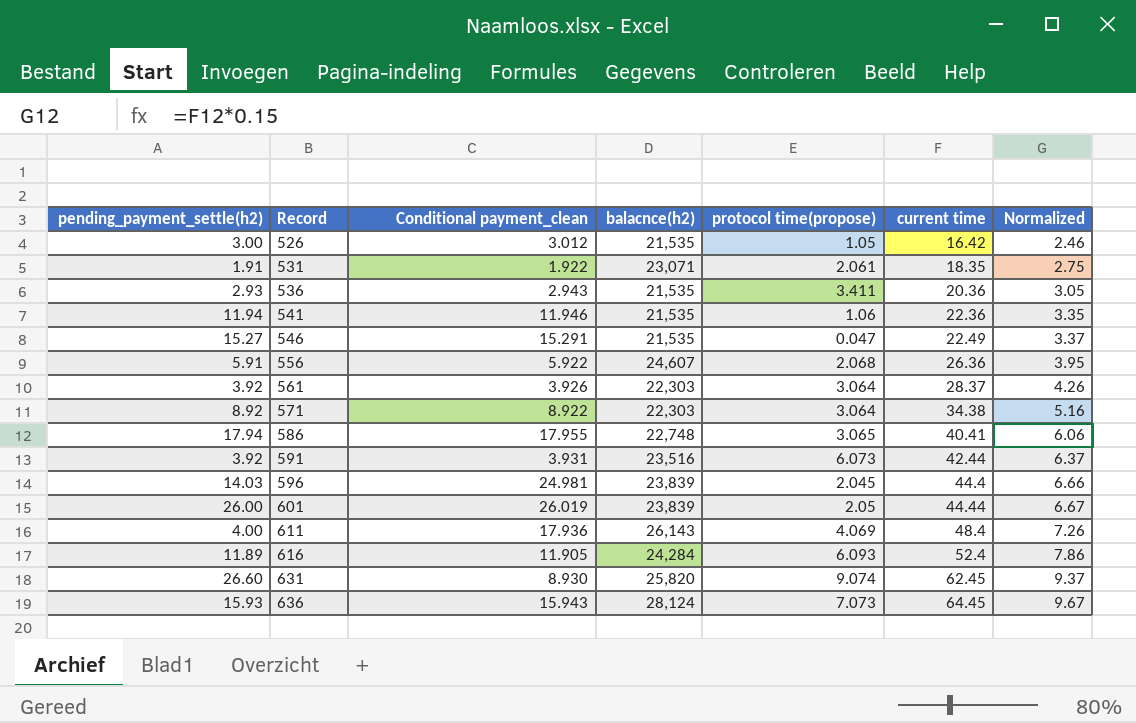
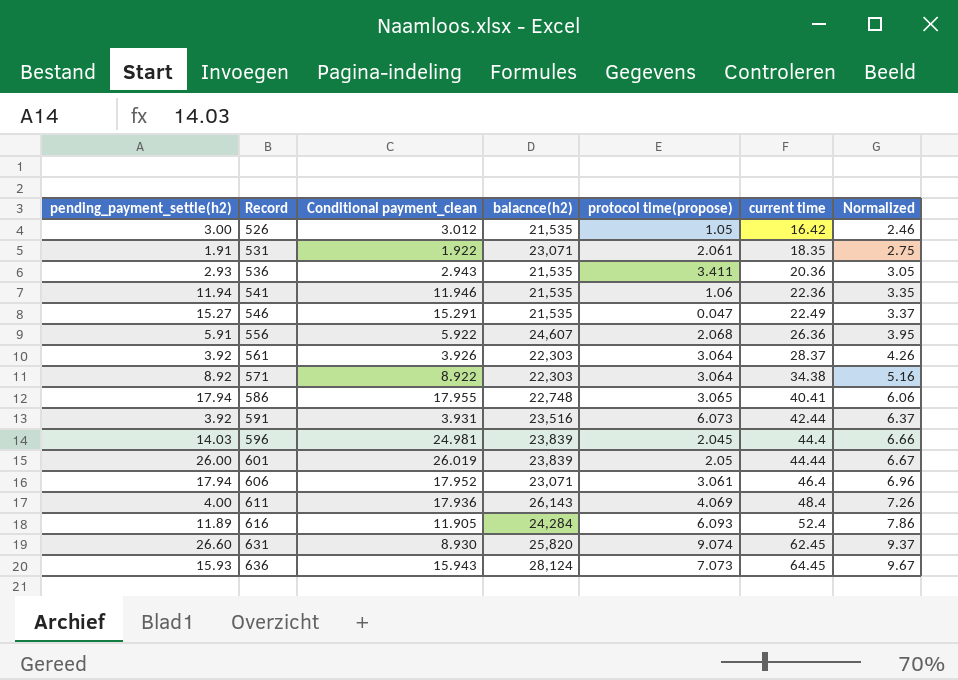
row 606: none -> 17.94 | 17.952 | 23,071 | 3.061 | 46.4 | 6.96

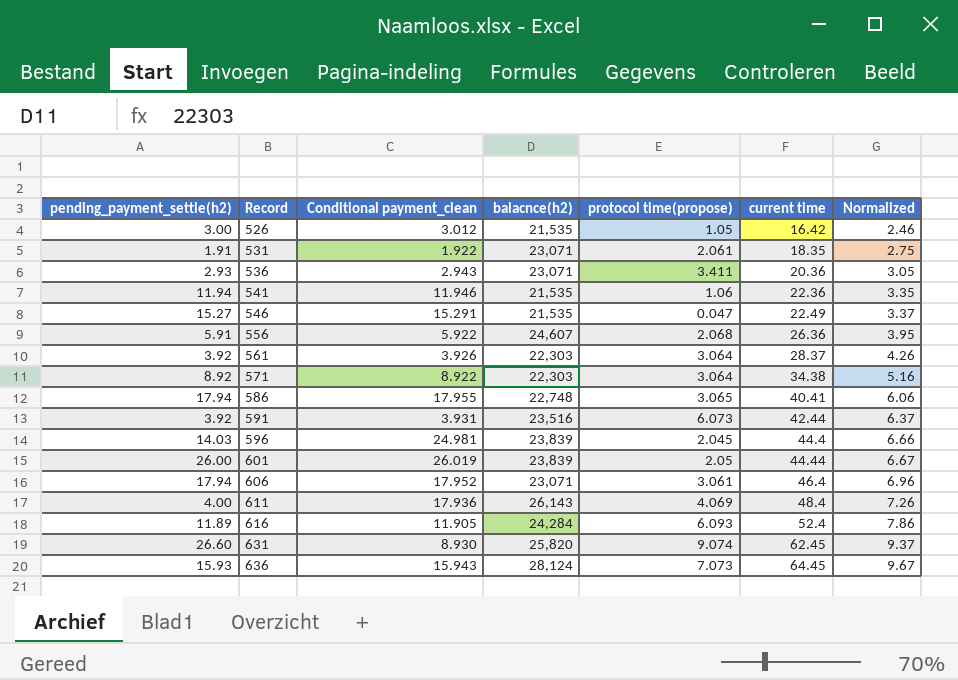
536 | balacnce(h2): 21,535 -> 23,071

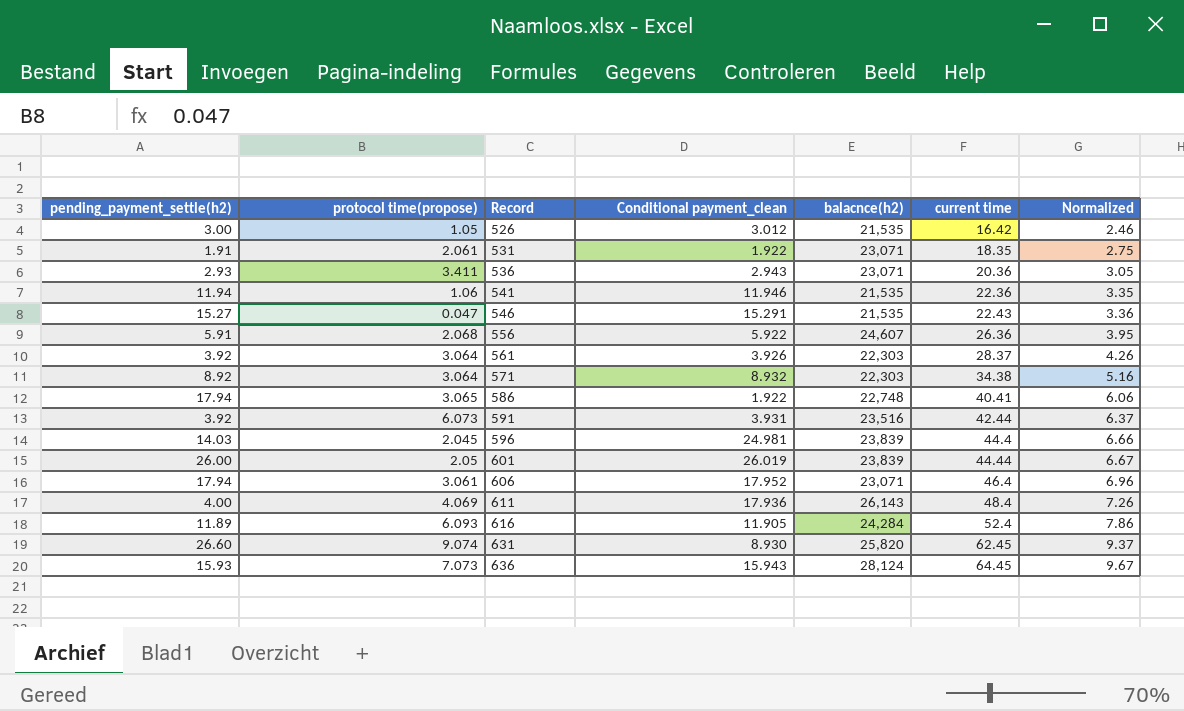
column protocol time(propose) | position: 5 -> 2
546 | current time: 22.49 -> 22.43
546 | Normalized: 3.37 -> 3.36
571 | Conditional payment_clean: 8.922 -> 8.932
586 | Conditional payment_clean: 17.955 -> 1.922

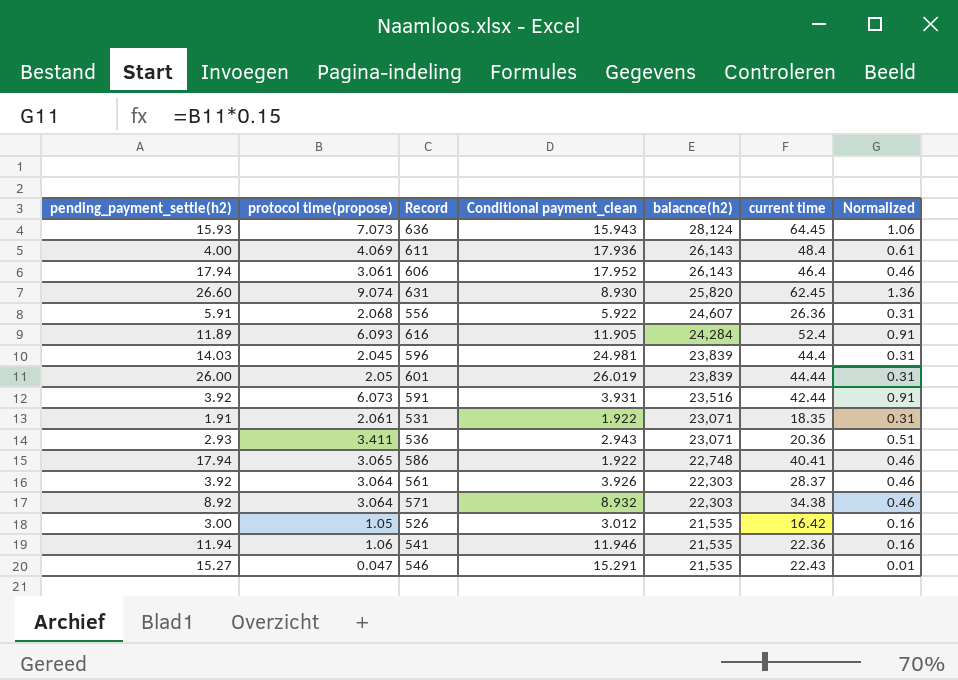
row order: Record ascending -> balacnce(h2) descending
column Normalized | formula: [current time] * 0.15 -> [protocol time(propose)] * 0.15
606 | balacnce(h2): 23,071 -> 26,143

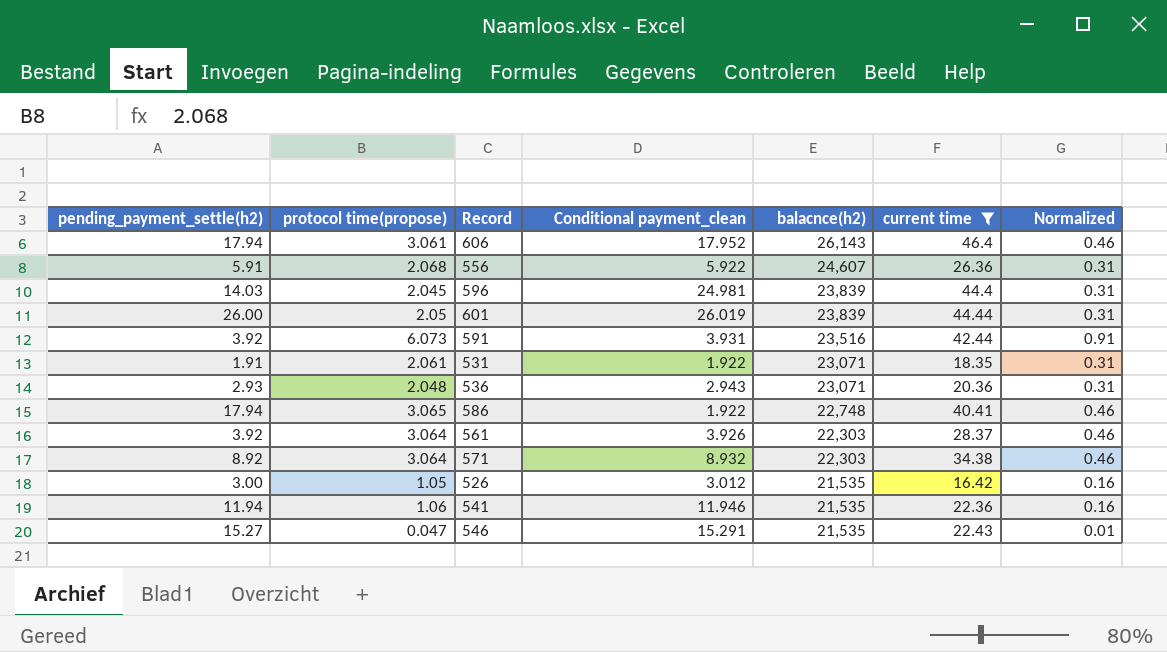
filter: none -> current time <= 46.4
536 | protocol time(propose): 3.411 -> 2.048
536 | Normalized: 0.51 -> 0.31

